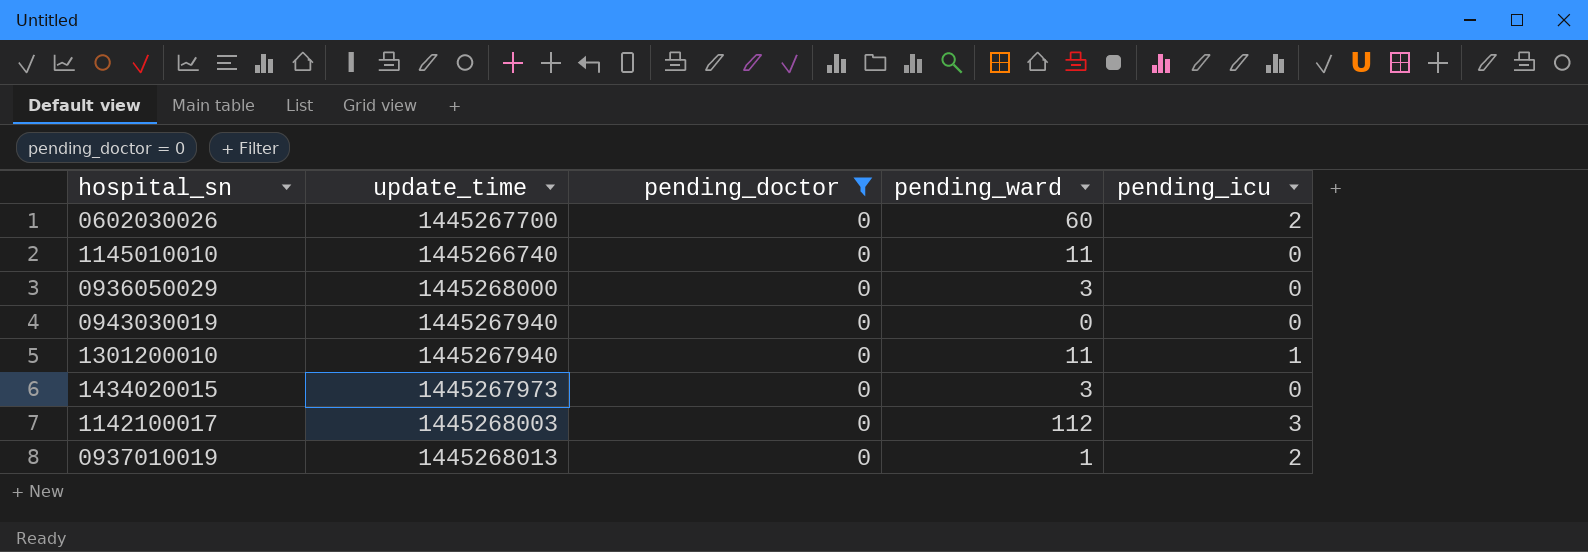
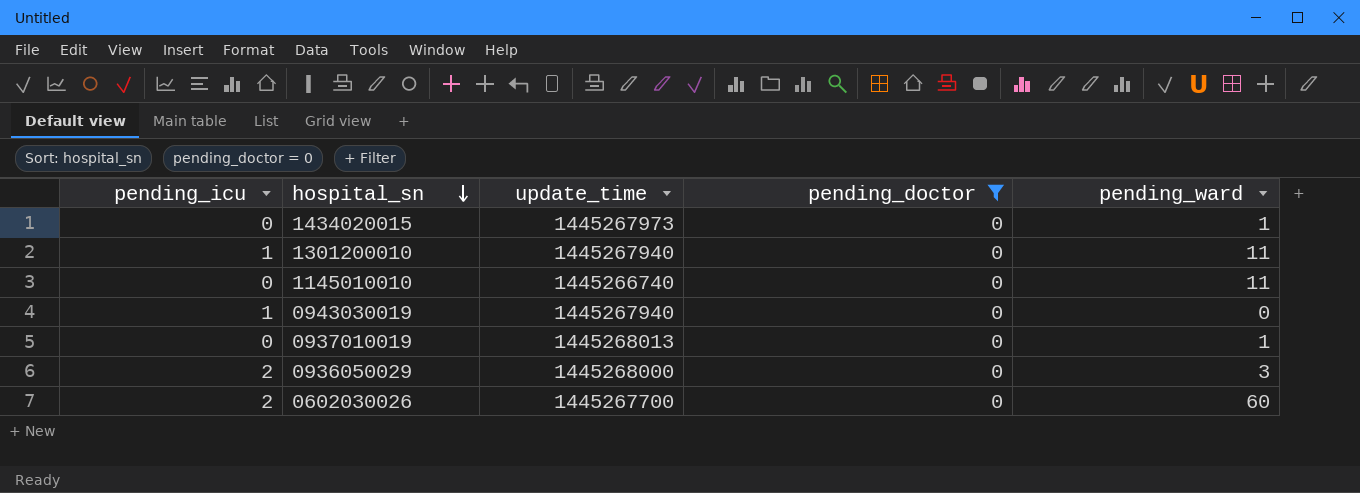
row order: none -> hospital_sn descending
column pending_icu | position: 5 -> 1
row 1142100017: 1445268003 | 0 | 112 | 3 -> none
1434020015 | pending_ward: 3 -> 1
0943030019 | pending_icu: 0 -> 1
0937010019 | pending_icu: 2 -> 0
0936050029 | pending_icu: 0 -> 2

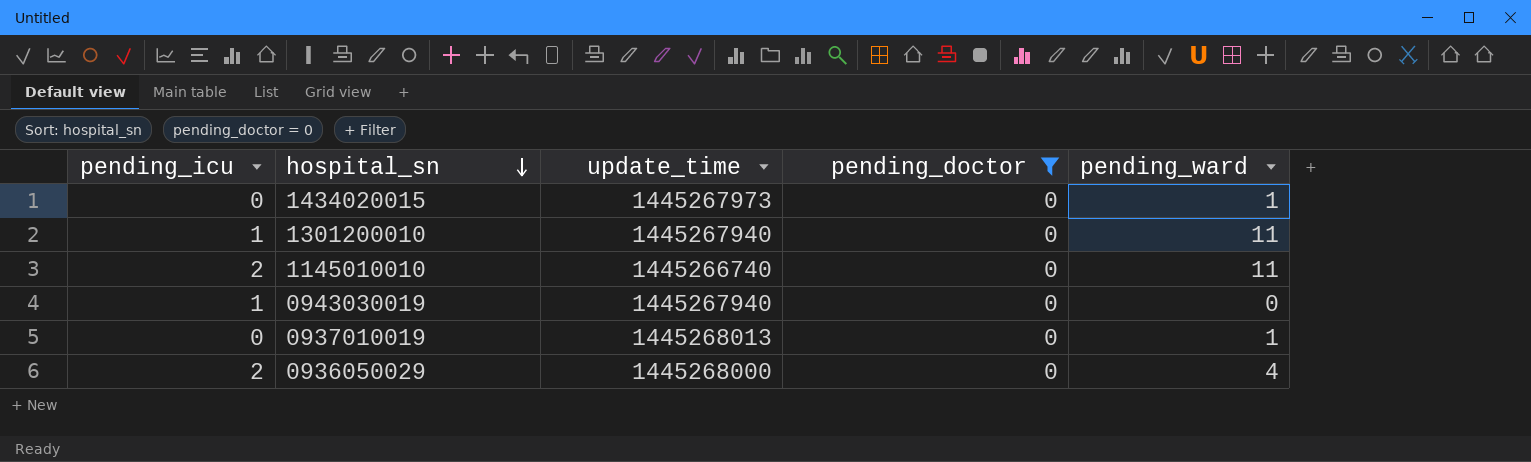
row 0602030026: 2 | 1445267700 | 0 | 60 -> none
1145010010 | pending_icu: 0 -> 2
0936050029 | pending_ward: 3 -> 4

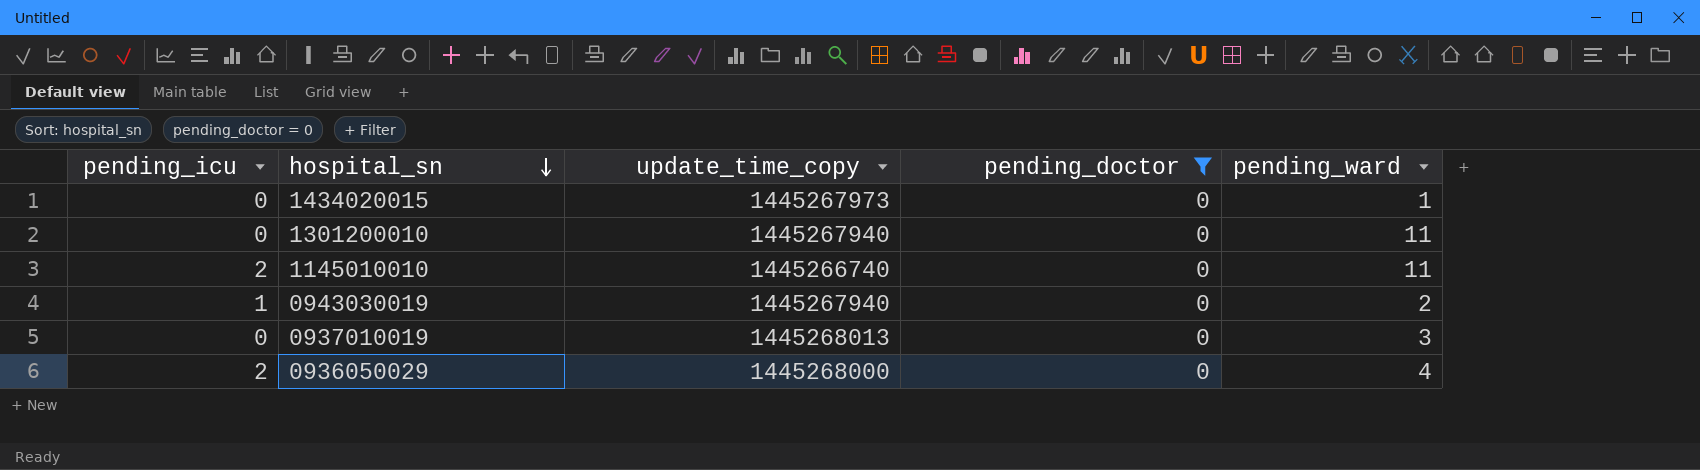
column name: update_time -> update_time_copy
1301200010 | pending_icu: 1 -> 0
0943030019 | pending_ward: 0 -> 2
0937010019 | pending_ward: 1 -> 3

